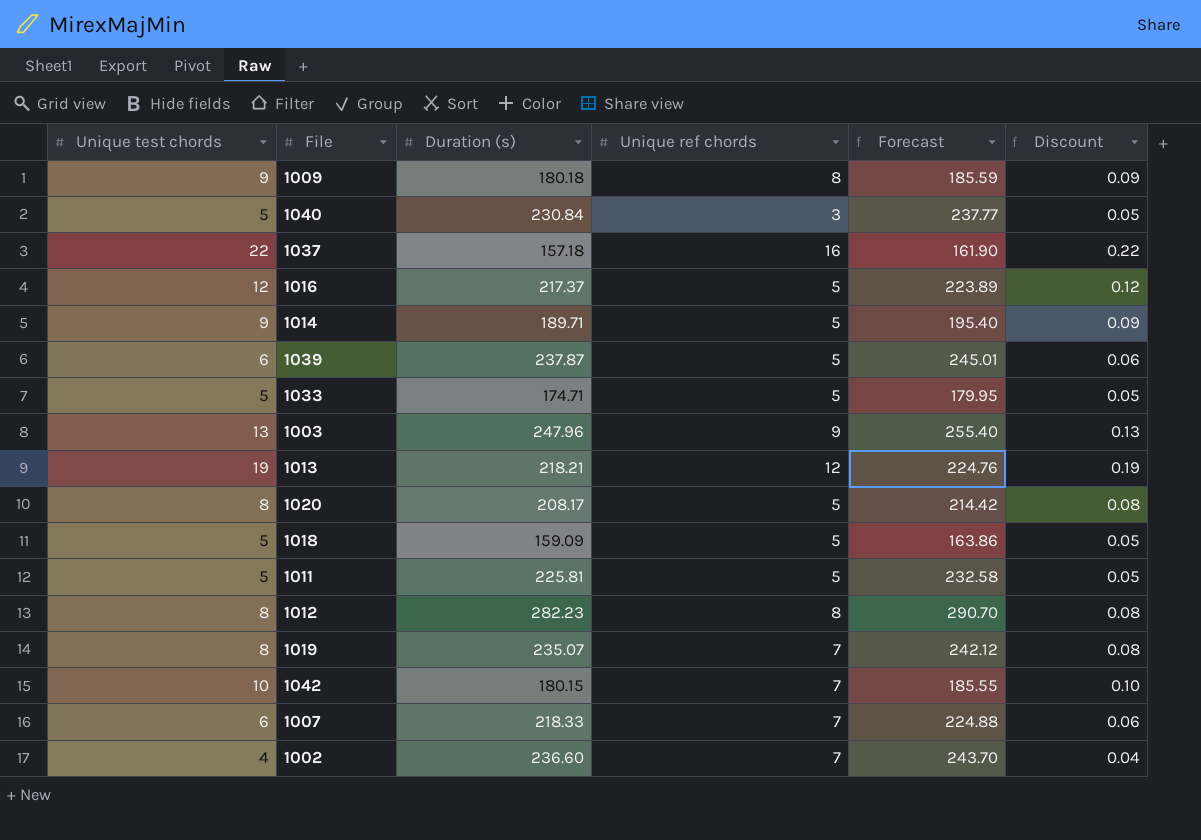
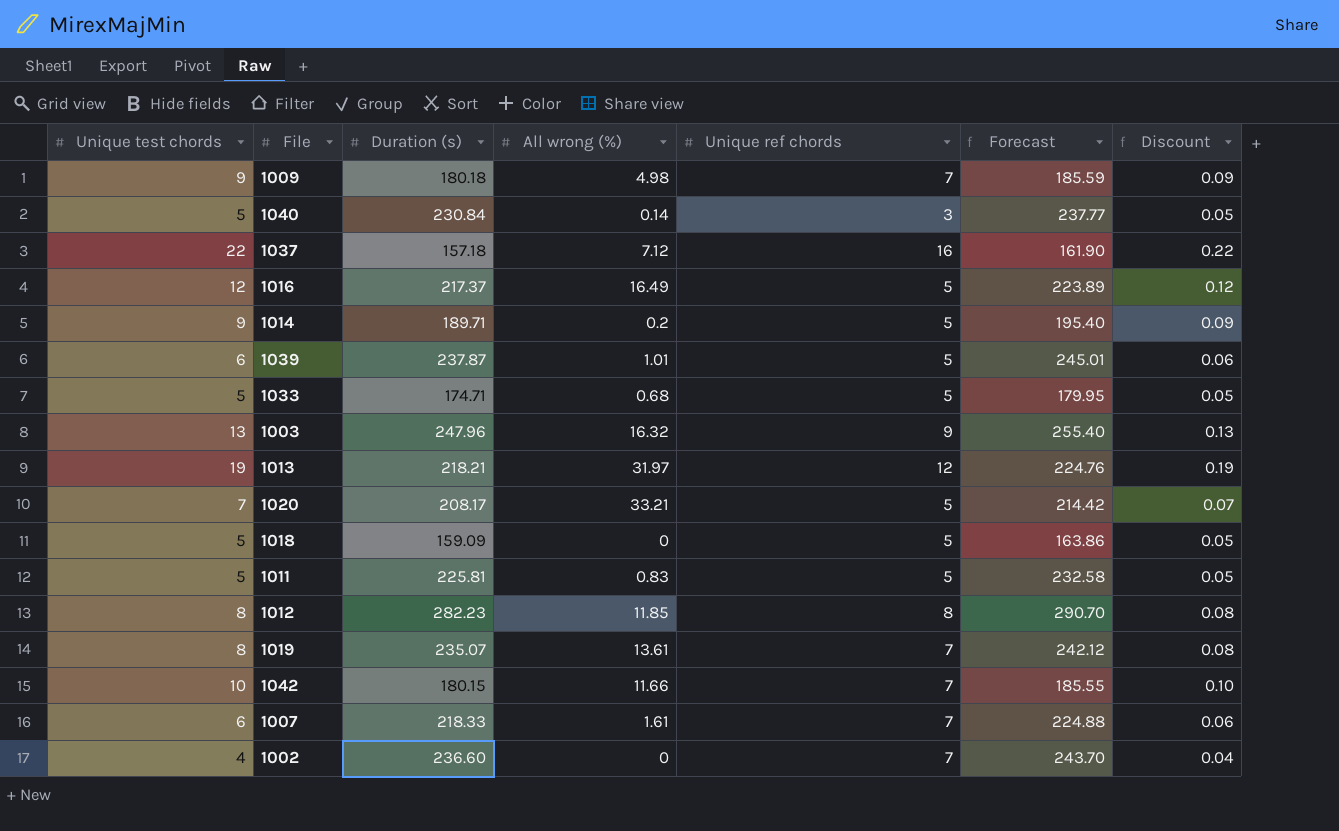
column All wrong (%) | position: none -> 4
1009 | Unique ref chords: 8 -> 7
1020 | Unique test chords: 8 -> 7
1020 | Discount: 0.08 -> 0.07

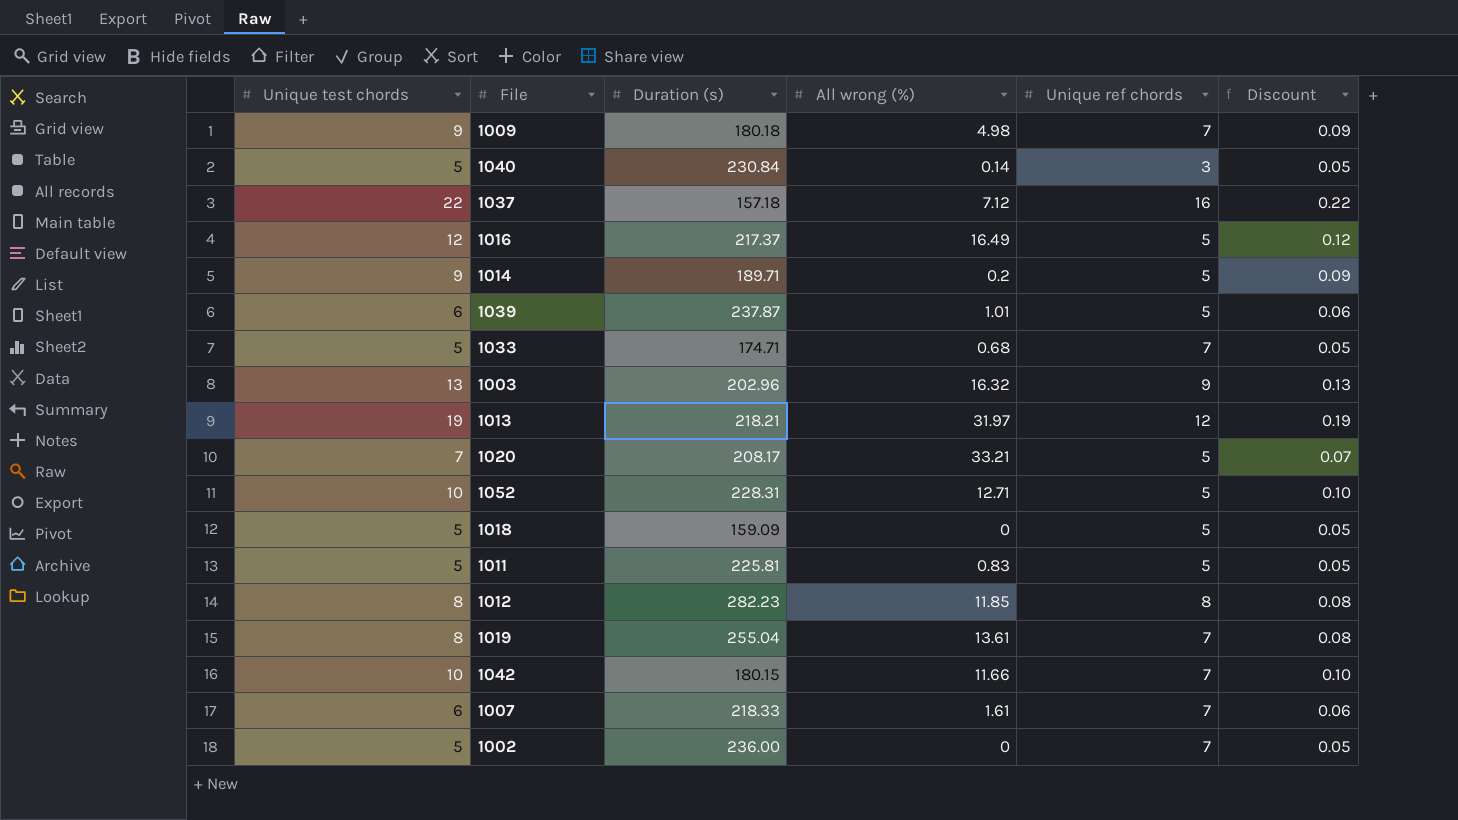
column Forecast | formula: [Duration (s)] * 1.03 -> none
1033 | Unique ref chords: 5 -> 7
1003 | Duration (s): 247.96 -> 202.96
row 1052: none -> 10 | 228.31 | 12.71 | 5 | 0.10
1019 | Duration (s): 235.07 -> 255.04
1002 | Unique test chords: 4 -> 5
1002 | Duration (s): 236.60 -> 236.00
1002 | Discount: 0.04 -> 0.05

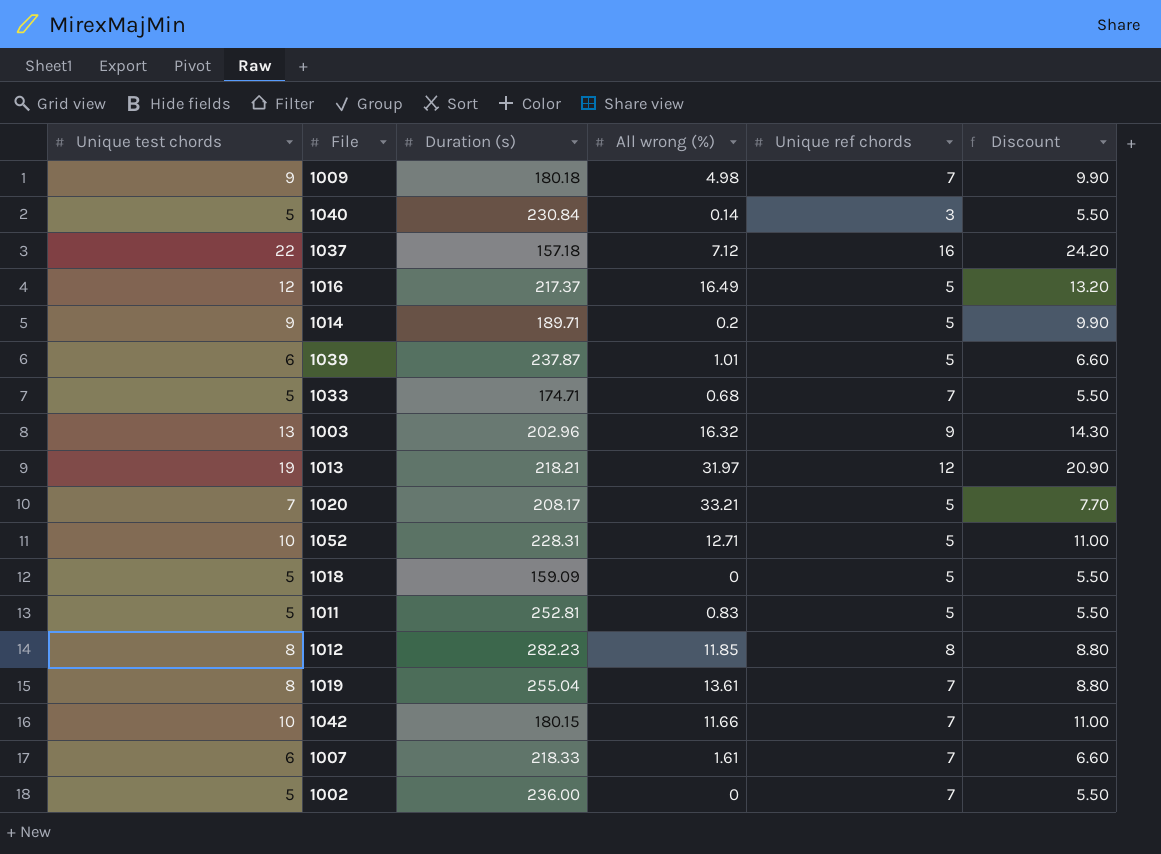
column Discount | formula: [Unique test chords] * 0.01 -> [Unique test chords] * 1.1
1011 | Duration (s): 225.81 -> 252.81

